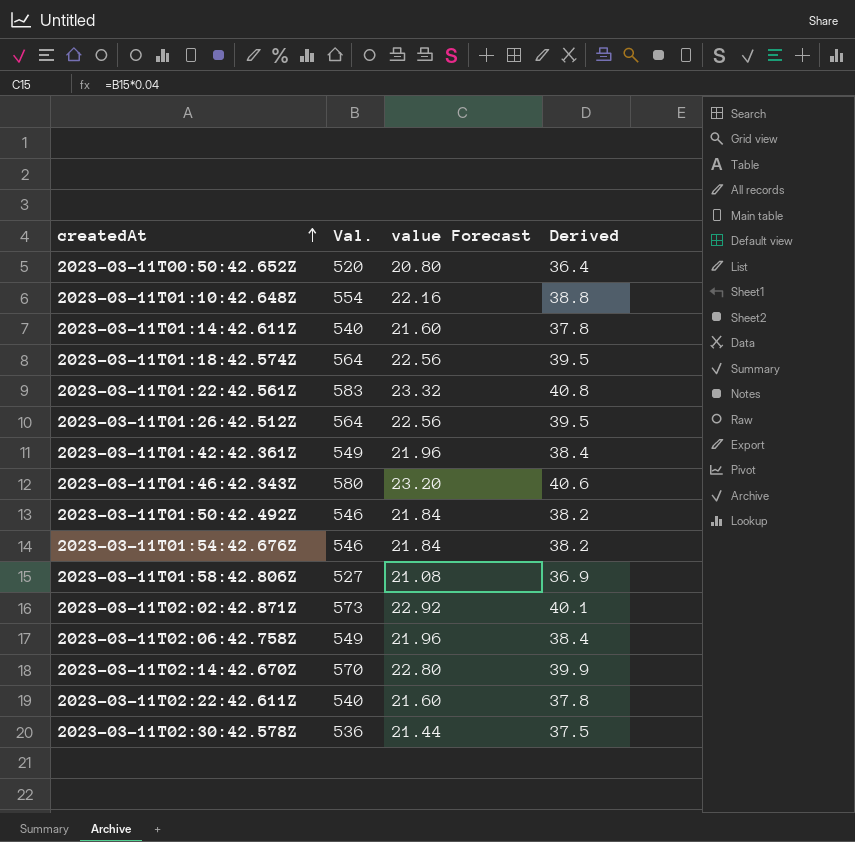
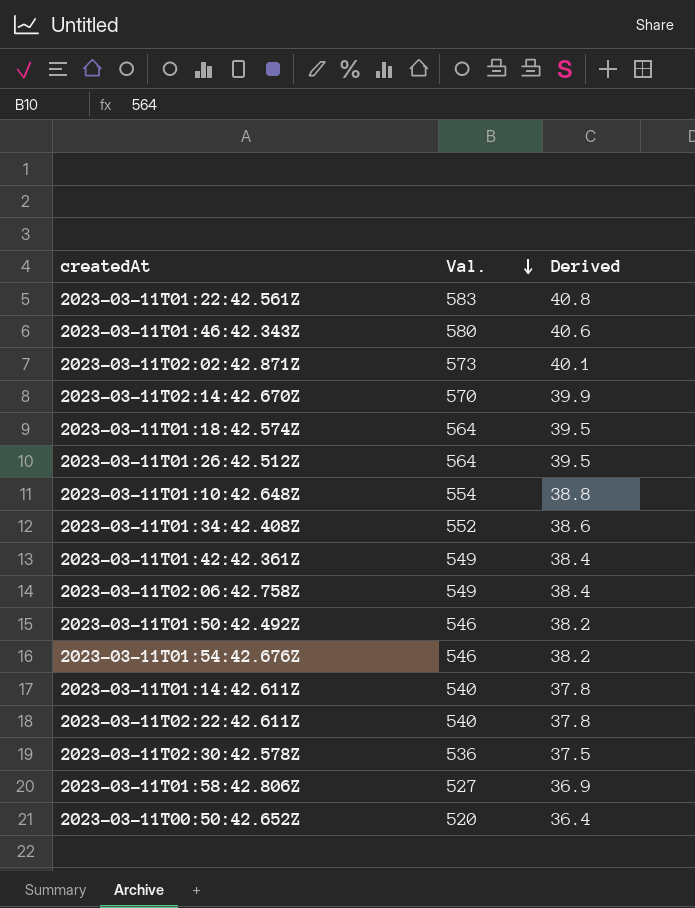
row order: createdAt ascending -> Val. descending
column value Forecast | formula: [Val.] * 0.04 -> none
row 2023-03-11T01:34:42.408Z: none -> 552 | 38.6

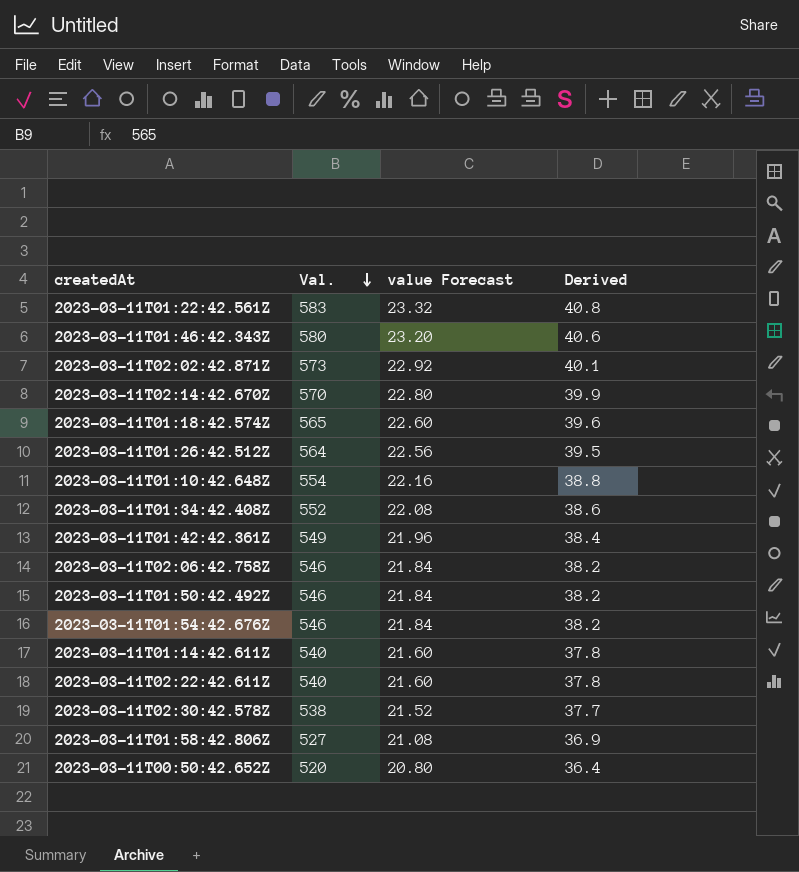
column value Forecast | formula: none -> [Val.] * 0.04
2023-03-11T01:18:42.574Z | Val.: 564 -> 565
2023-03-11T01:18:42.574Z | Derived: 39.5 -> 39.6
2023-03-11T02:06:42.758Z | Val.: 549 -> 546
2023-03-11T02:06:42.758Z | Derived: 38.4 -> 38.2
2023-03-11T02:30:42.578Z | Val.: 536 -> 538
2023-03-11T02:30:42.578Z | Derived: 37.5 -> 37.7

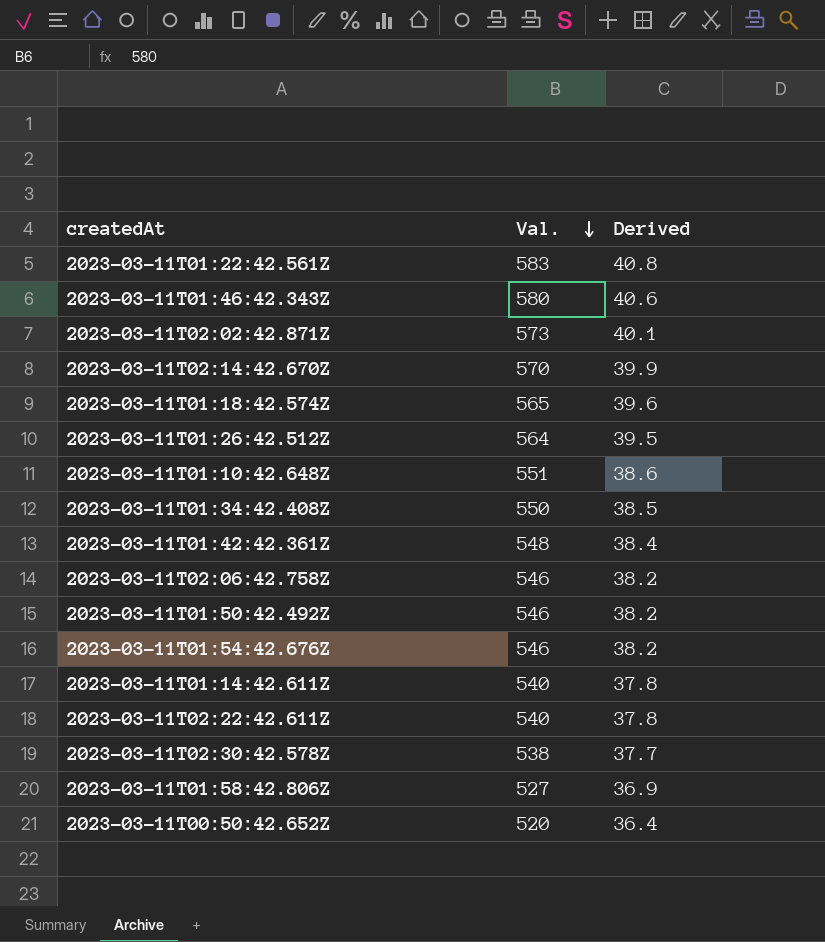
column value Forecast | formula: [Val.] * 0.04 -> none
2023-03-11T01:10:42.648Z | Val.: 554 -> 551
2023-03-11T01:10:42.648Z | Derived: 38.8 -> 38.6
2023-03-11T01:34:42.408Z | Val.: 552 -> 550
2023-03-11T01:34:42.408Z | Derived: 38.6 -> 38.5
2023-03-11T01:42:42.361Z | Val.: 549 -> 548

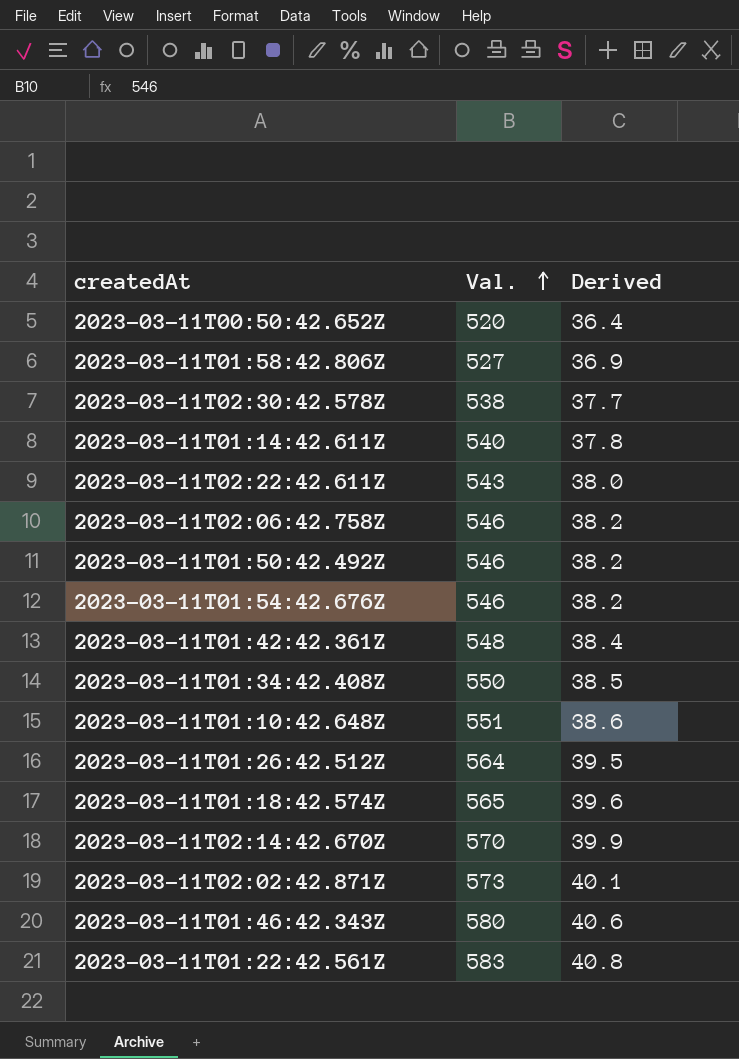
row order: Val. descending -> Val. ascending
2023-03-11T02:22:42.611Z | Val.: 540 -> 543
2023-03-11T02:22:42.611Z | Derived: 37.8 -> 38.0

